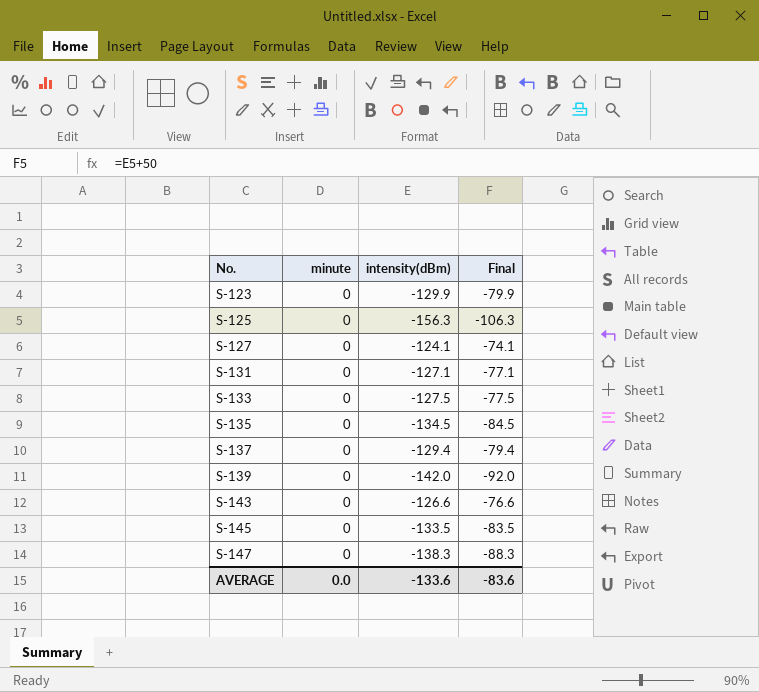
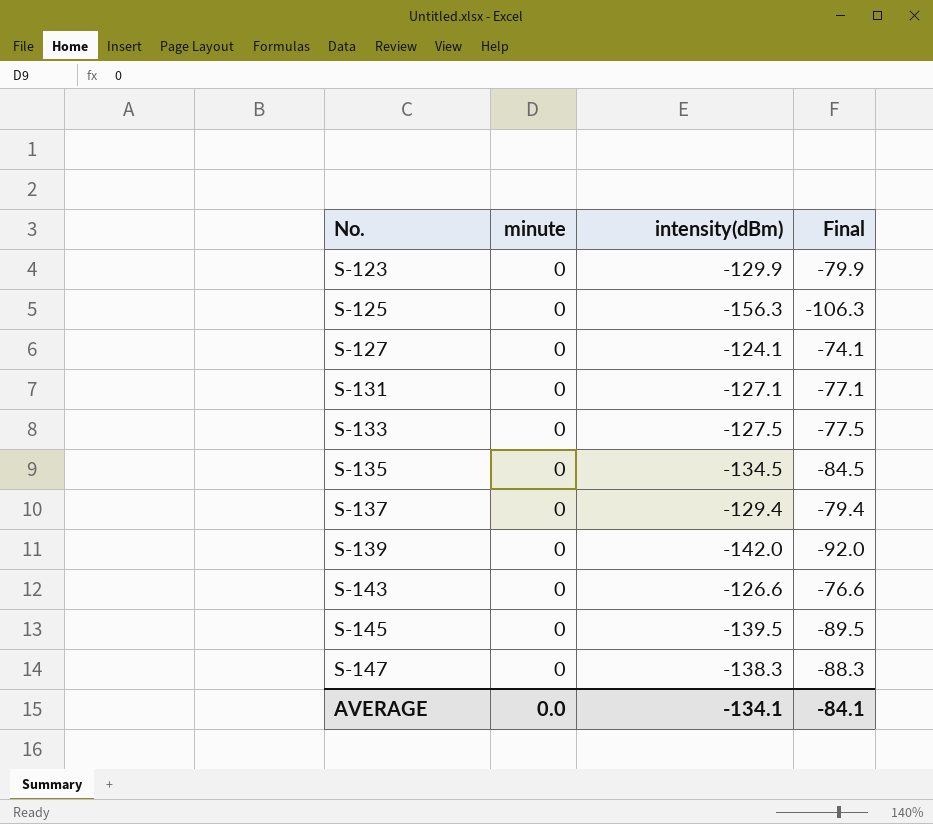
S-145 | intensity(dBm): -133.5 -> -139.5
S-145 | Final: -83.5 -> -89.5
AVERAGE | intensity(dBm): -133.6 -> -134.1
AVERAGE | Final: -83.6 -> -84.1

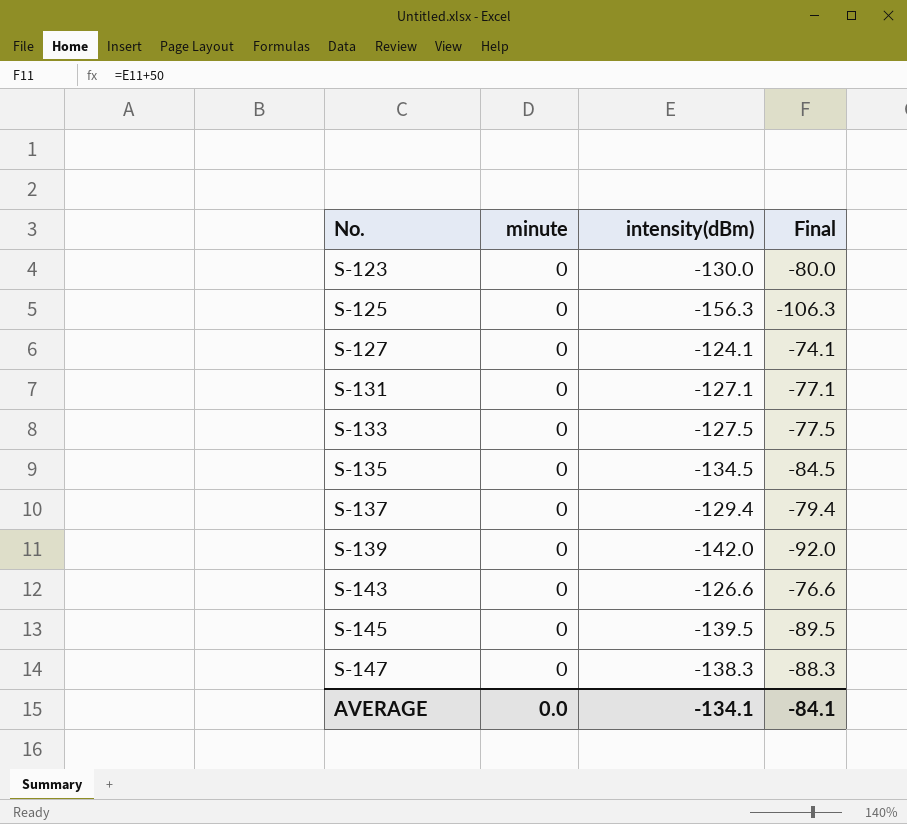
S-123 | intensity(dBm): -129.9 -> -130.0
S-123 | Final: -79.9 -> -80.0

